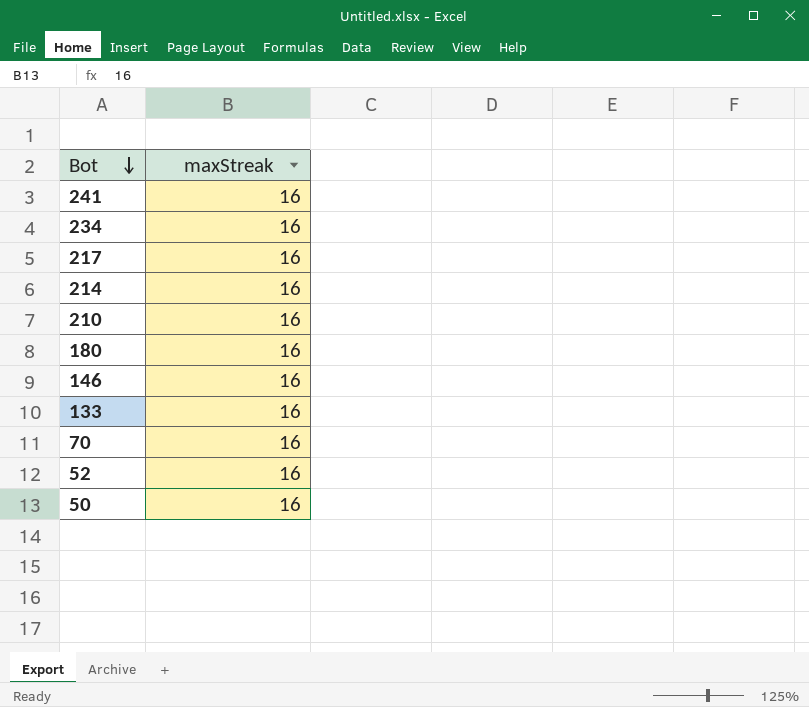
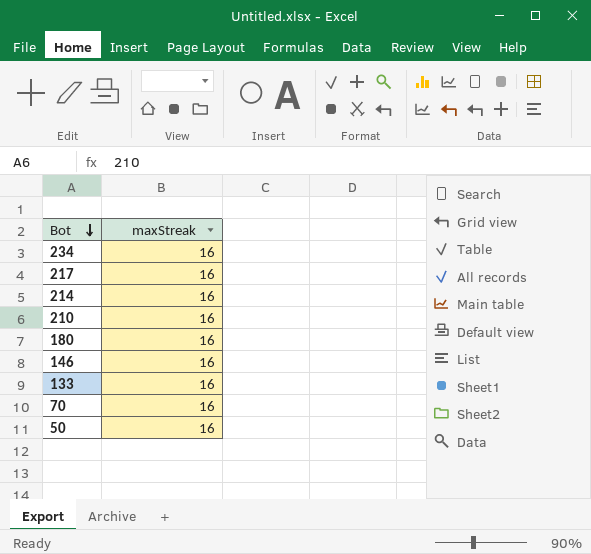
row 241: 16 -> none
row 52: 16 -> none

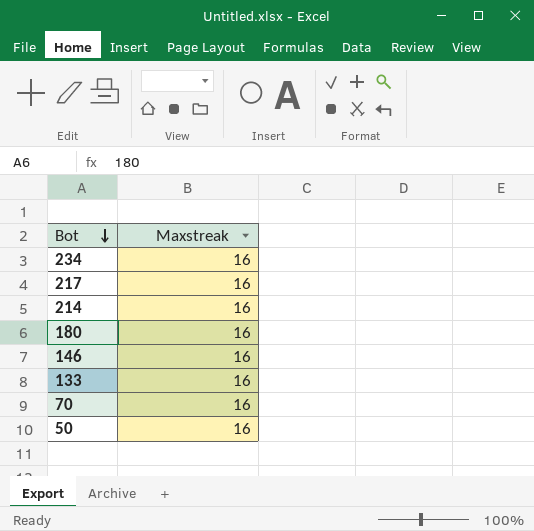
column name: maxStreak -> Maxstreak
row 210: 16 -> none

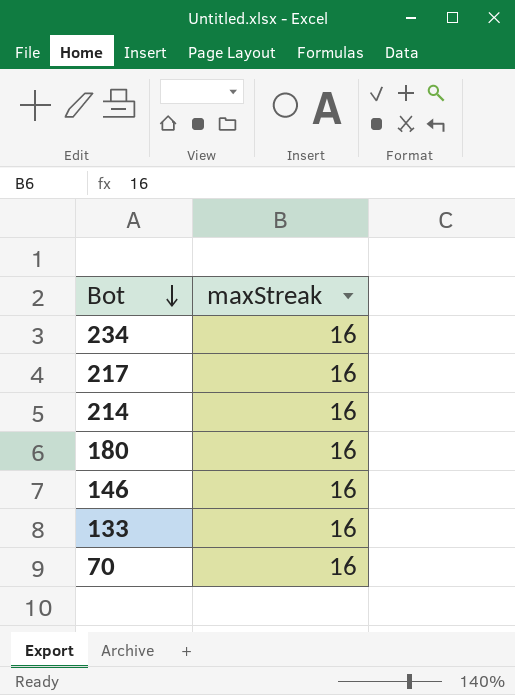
column name: Maxstreak -> maxStreak
row 50: 16 -> none

